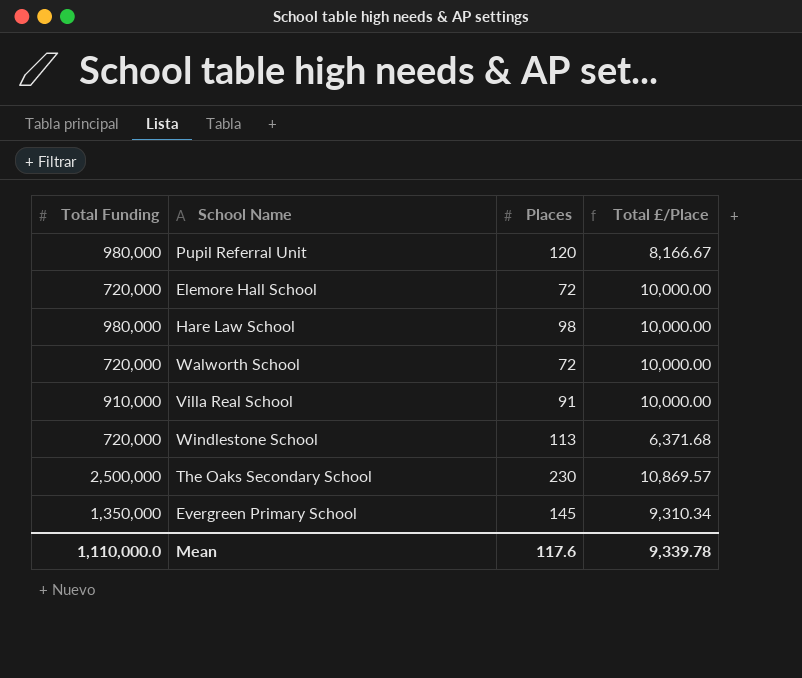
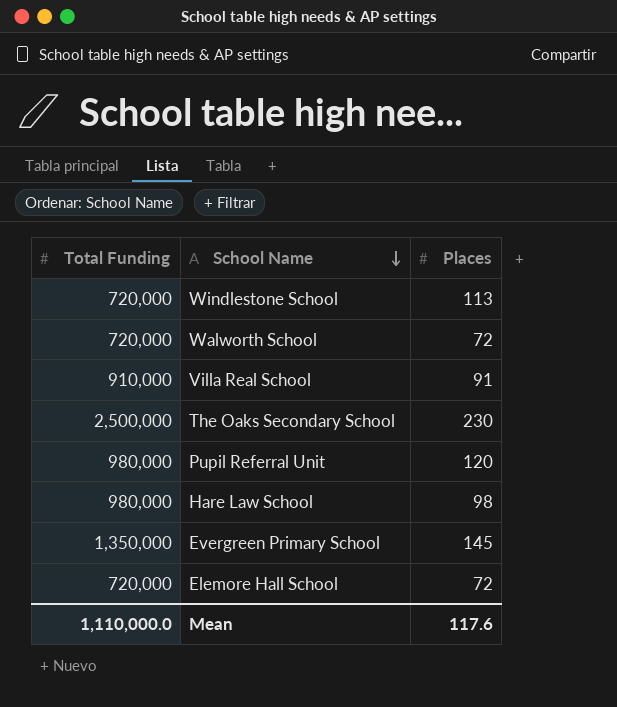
row order: none -> School Name descending
column Total £/Place | formula: [Total Funding] / [Places] -> none

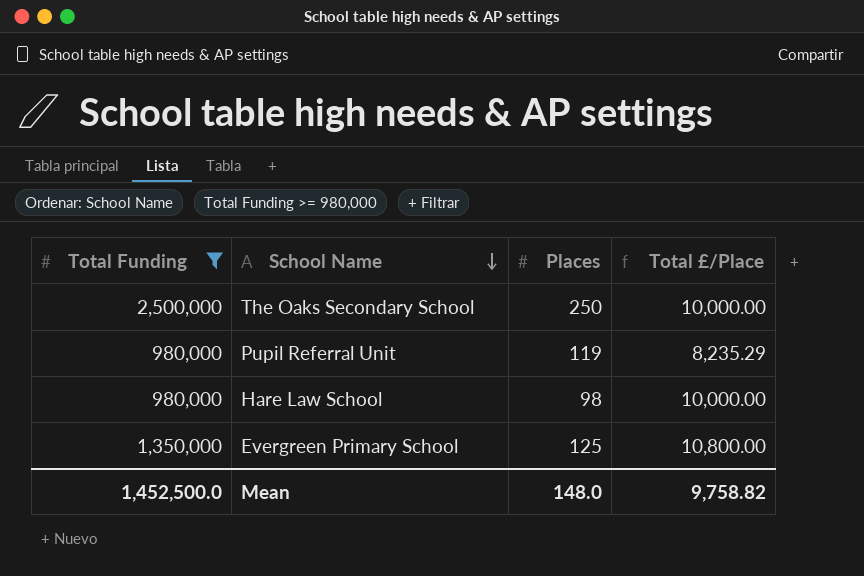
filter: none -> Total Funding >= 980,000
column Total £/Place | formula: none -> [Total Funding] / [Places]
The Oaks Secondary School | Places: 230 -> 250
Pupil Referral Unit | Places: 120 -> 119
Evergreen Primary School | Places: 145 -> 125
Mean | Total Funding: 1,110,000.0 -> 1,452,500.0
Mean | Places: 117.6 -> 148.0

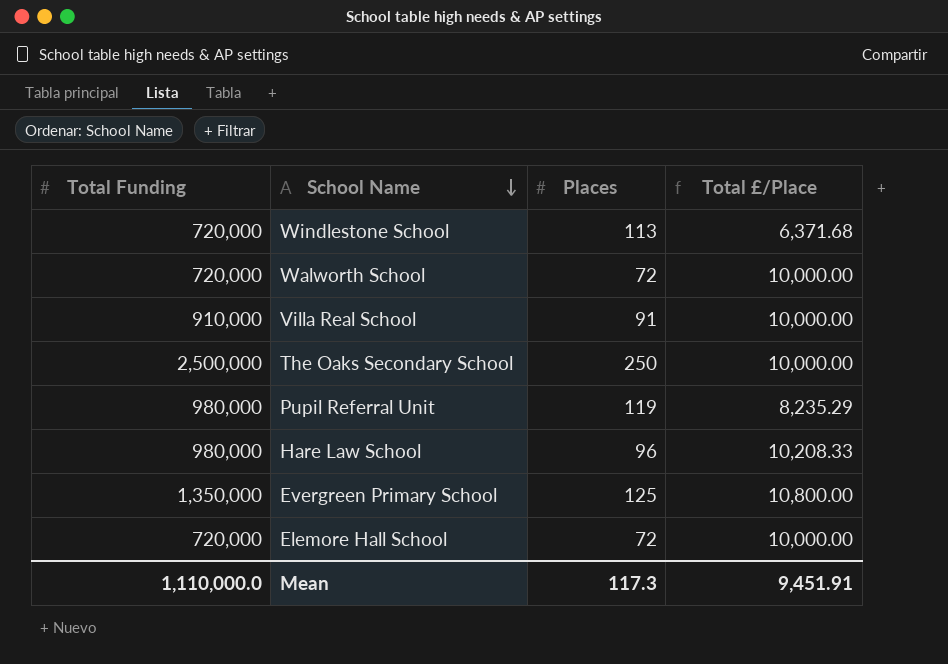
filter: Total Funding >= 980,000 -> none
Hare Law School | Places: 98 -> 96
Hare Law School | Total £/Place: 10,000.00 -> 10,208.33
Mean | Total Funding: 1,452,500.0 -> 1,110,000.0
Mean | Places: 148.0 -> 117.3
Mean | Total £/Place: 9,758.82 -> 9,451.91

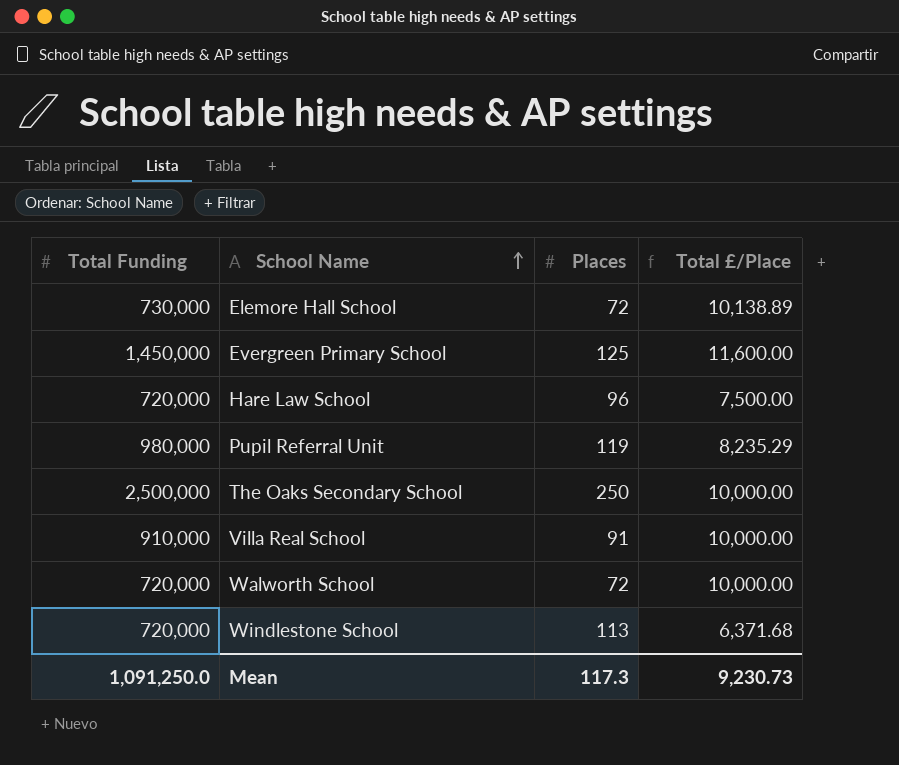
row order: School Name descending -> School Name ascending
Elemore Hall School | Total Funding: 720,000 -> 730,000
Elemore Hall School | Total £/Place: 10,000.00 -> 10,138.89
Evergreen Primary School | Total Funding: 1,350,000 -> 1,450,000
Evergreen Primary School | Total £/Place: 10,800.00 -> 11,600.00
Hare Law School | Total Funding: 980,000 -> 720,000
Hare Law School | Total £/Place: 10,208.33 -> 7,500.00
Mean | Total Funding: 1,110,000.0 -> 1,091,250.0
Mean | Total £/Place: 9,451.91 -> 9,230.73

